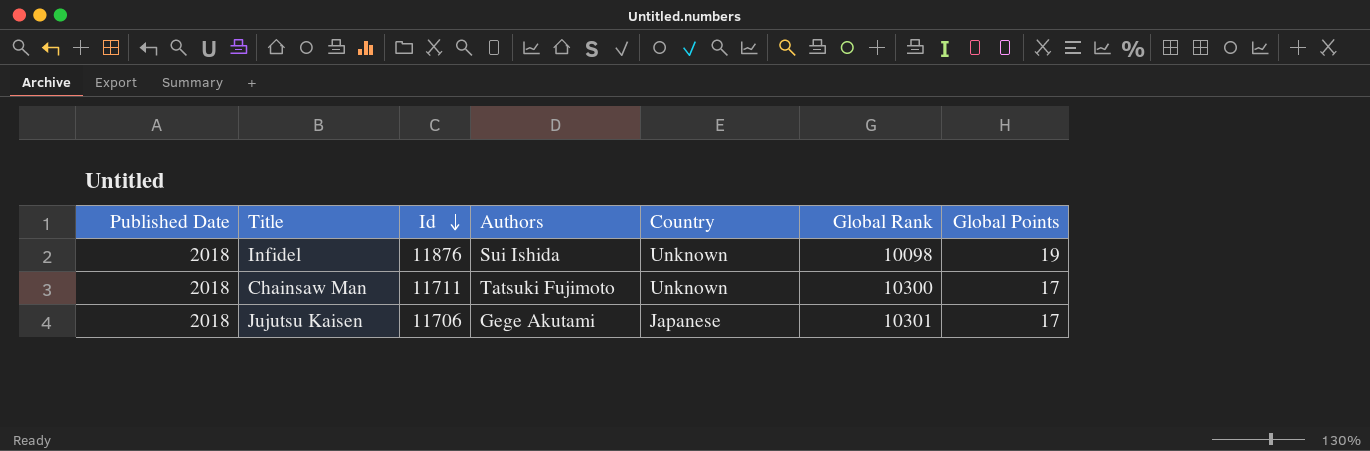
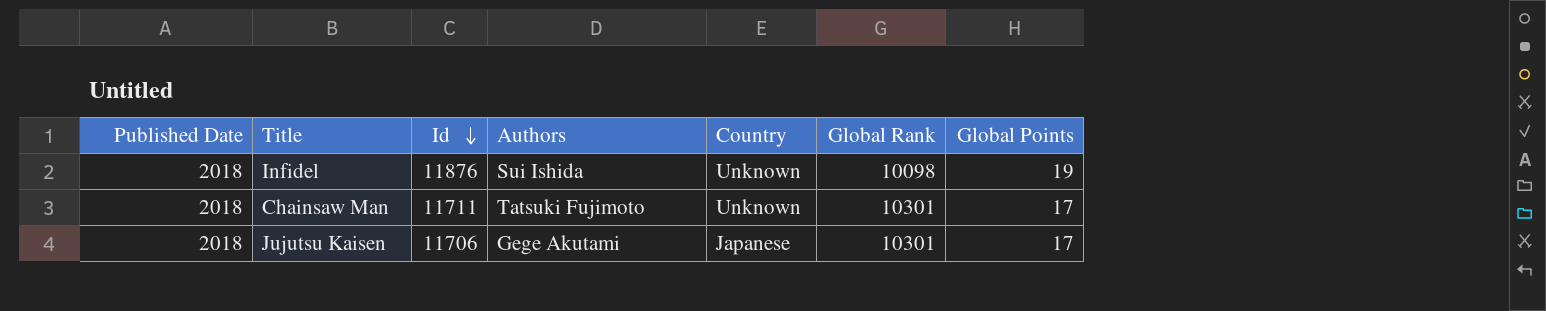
Chainsaw Man | Global Rank: 10300 -> 10301

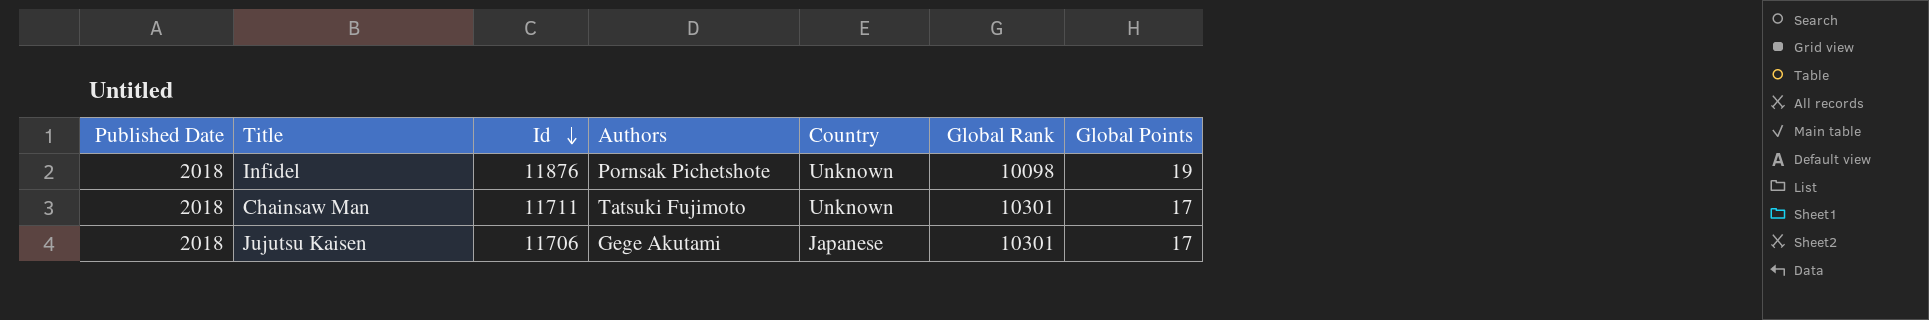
Infidel | Authors: Sui Ishida -> Pornsak Pichetshote

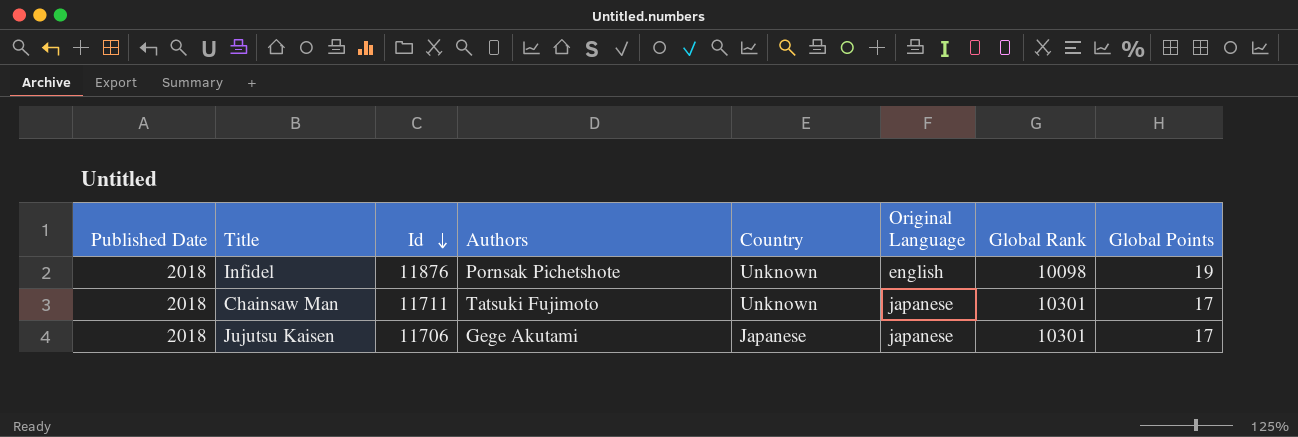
column Original Language | position: none -> 6

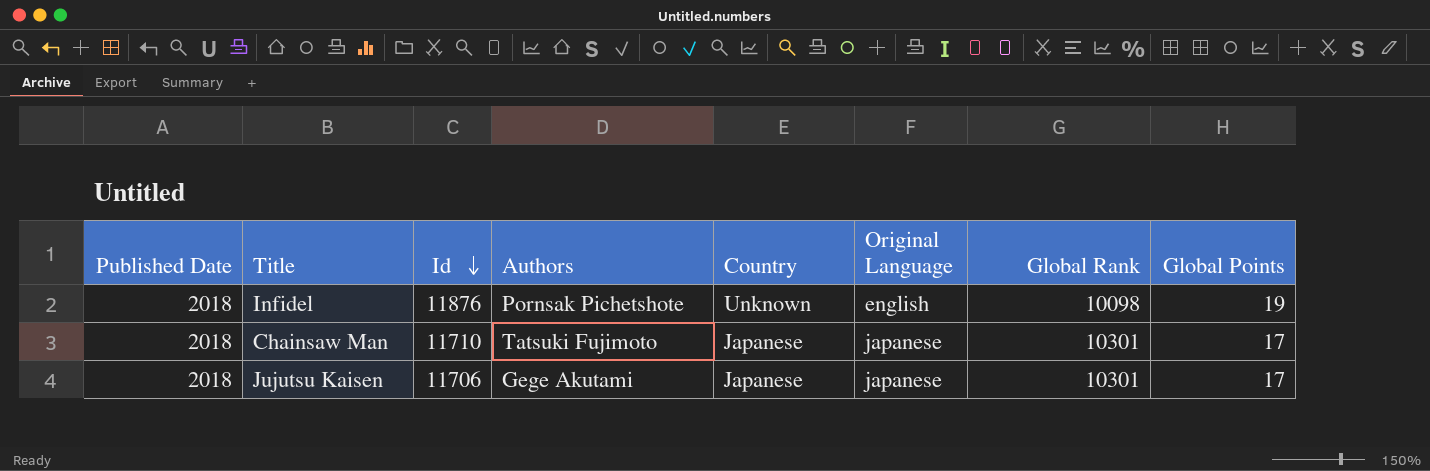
Chainsaw Man | Id: 11711 -> 11710
Chainsaw Man | Country: Unknown -> Japanese

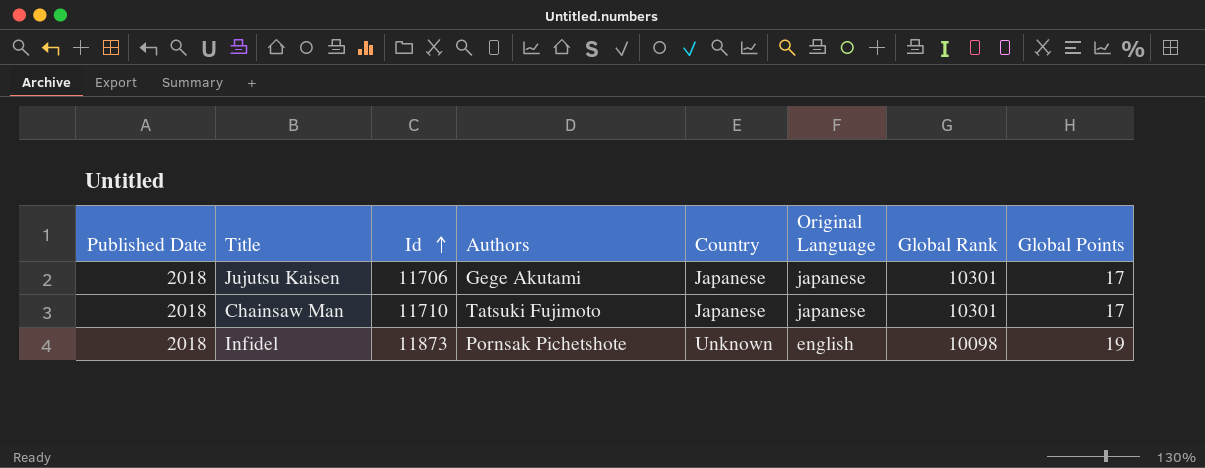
row order: Id descending -> Id ascending
Infidel | Id: 11876 -> 11873

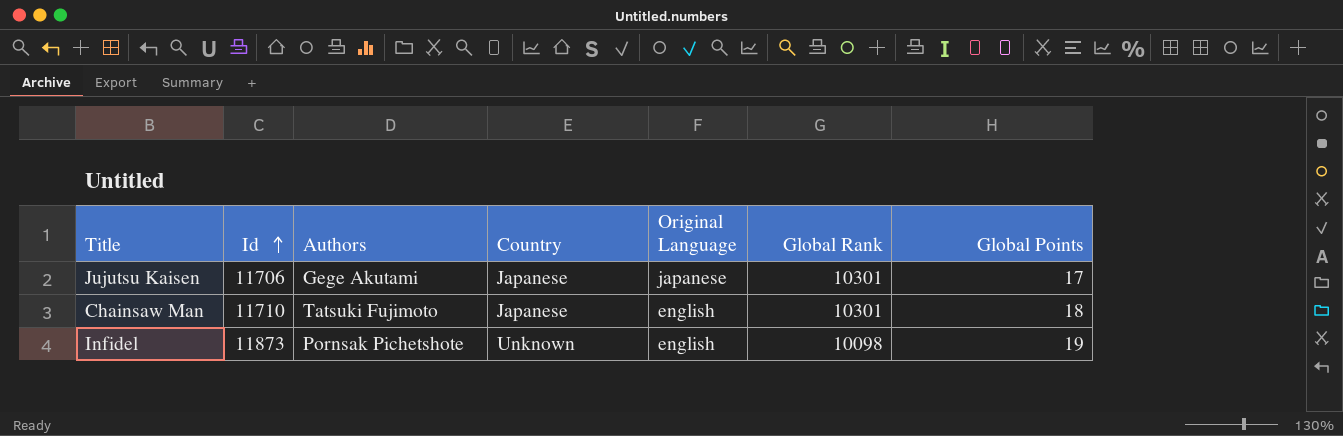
column Published Date | position: 1 -> none
Chainsaw Man | Original Language: japanese -> english
Chainsaw Man | Global Points: 17 -> 18

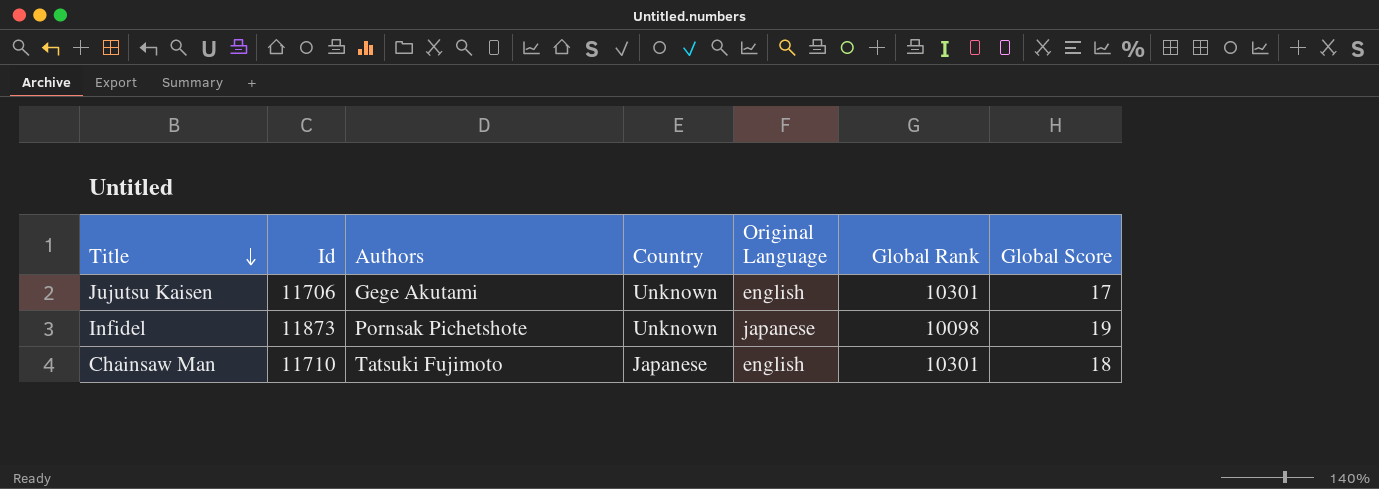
row order: Id ascending -> Title descending
column name: Global Points -> Global Score
Jujutsu Kaisen | Country: Japanese -> Unknown
Jujutsu Kaisen | Original Language: japanese -> english
Infidel | Original Language: english -> japanese

